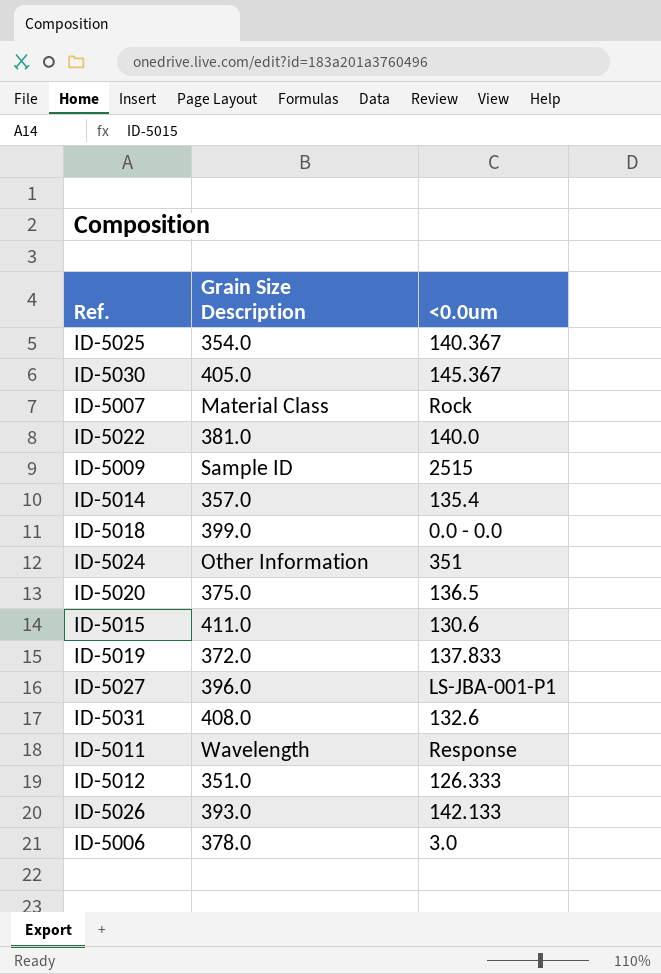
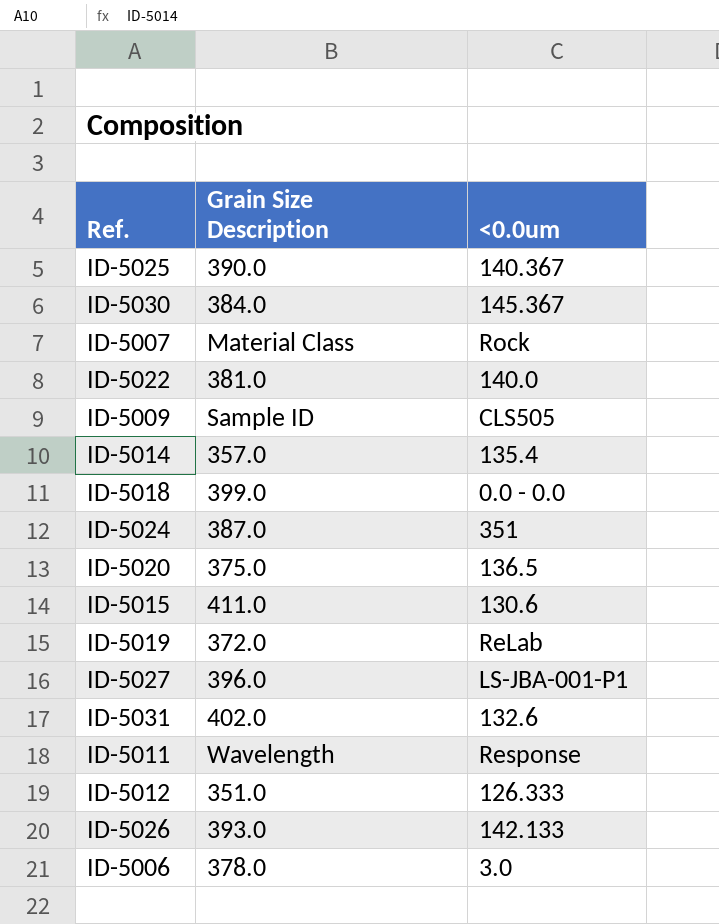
ID-5025 | Grain Size Description: 354.0 -> 390.0
ID-5030 | Grain Size Description: 405.0 -> 384.0
ID-5009 | <0.0um: 2515 -> CLS505
ID-5024 | Grain Size Description: Other Information -> 387.0
ID-5019 | <0.0um: 137.833 -> ReLab
ID-5031 | Grain Size Description: 408.0 -> 402.0

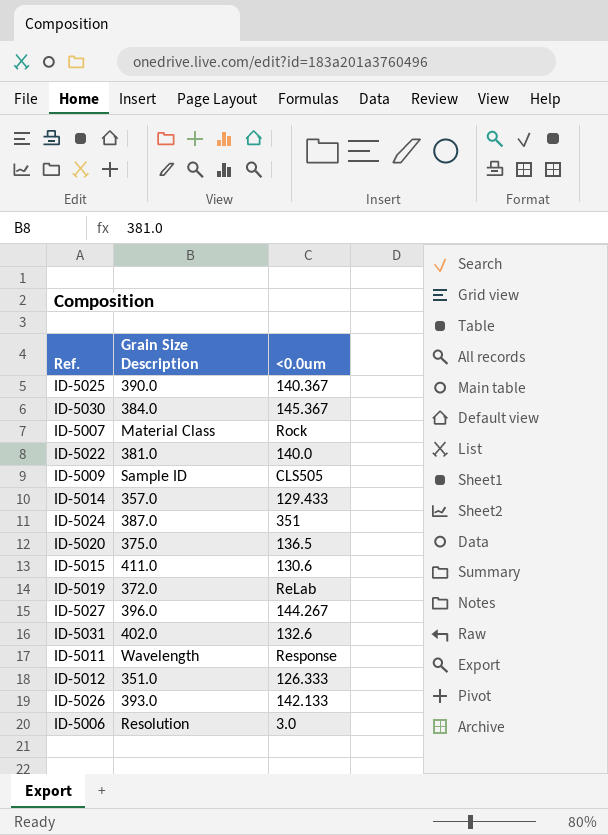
row ID-5018: 399.0 | 0.0 - 0.0 -> none
ID-5014 | <0.0um: 135.4 -> 129.433
ID-5027 | <0.0um: LS-JBA-001-P1 -> 144.267
ID-5006 | Grain Size Description: 378.0 -> Resolution

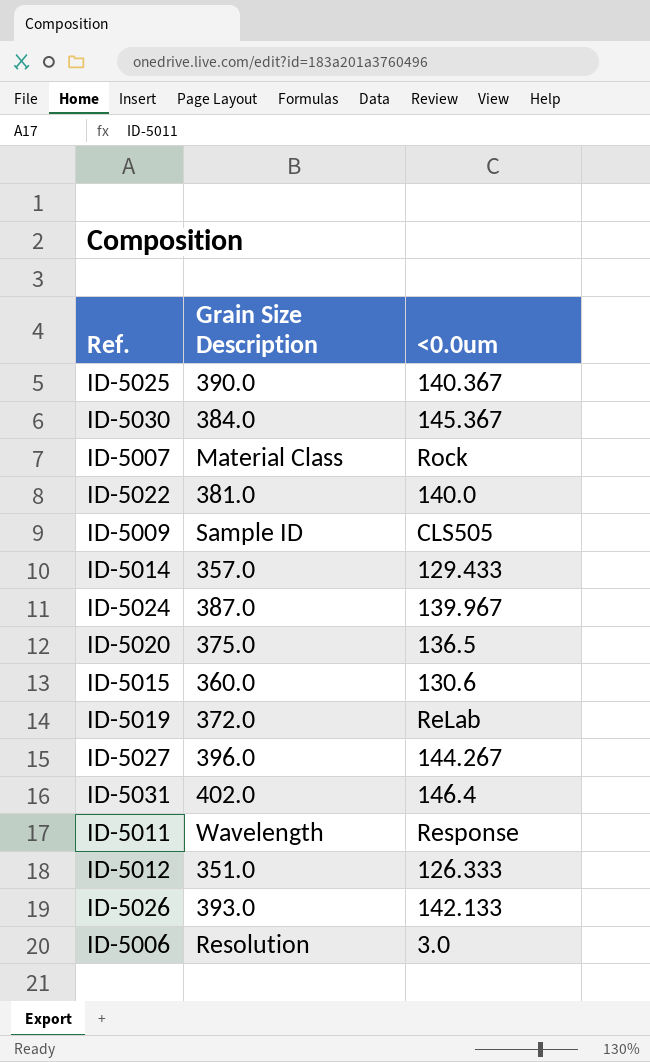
ID-5024 | <0.0um: 351 -> 139.967
ID-5015 | Grain Size Description: 411.0 -> 360.0
ID-5031 | <0.0um: 132.6 -> 146.4

